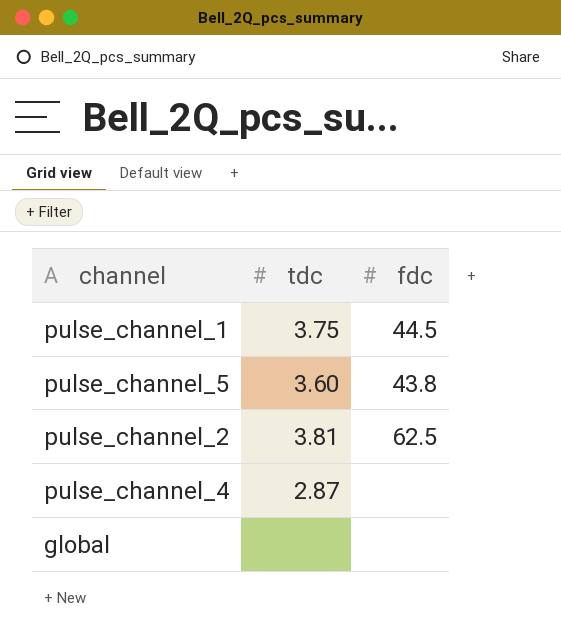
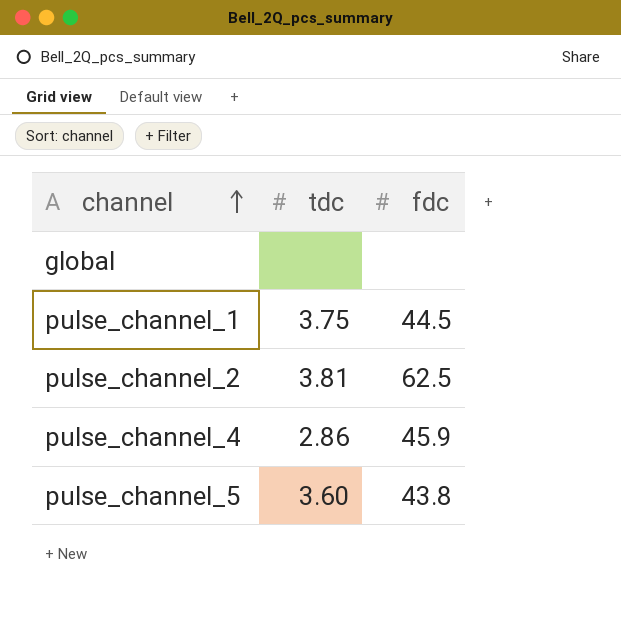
row order: none -> channel ascending
pulse_channel_4 | tdc: 2.87 -> 2.86
pulse_channel_4 | fdc: none -> 45.9

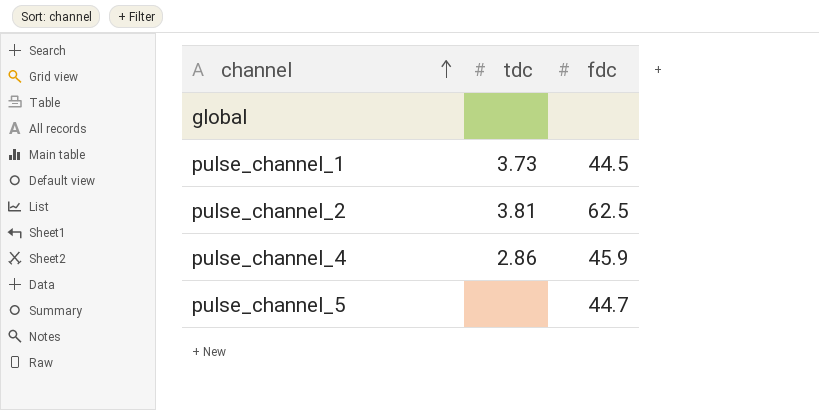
pulse_channel_1 | tdc: 3.75 -> 3.73
pulse_channel_5 | tdc: 3.60 -> none
pulse_channel_5 | fdc: 43.8 -> 44.7

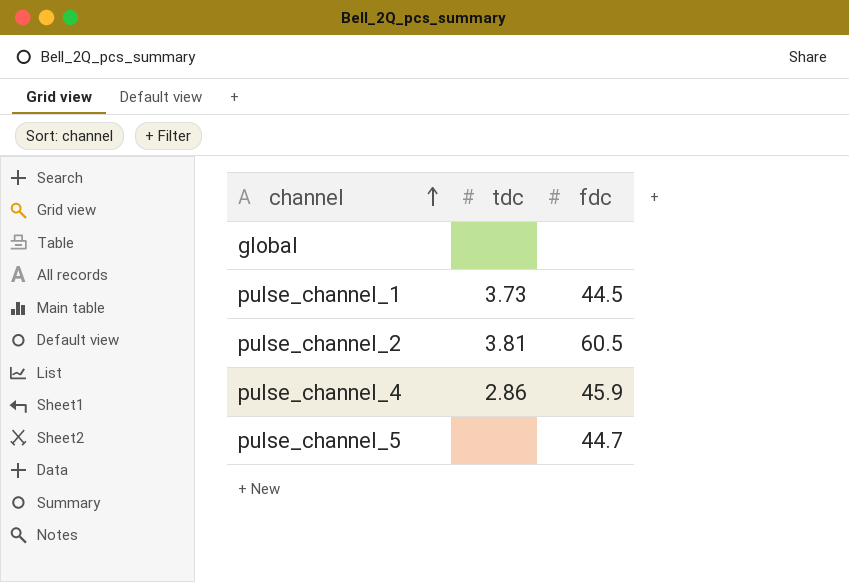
pulse_channel_2 | fdc: 62.5 -> 60.5

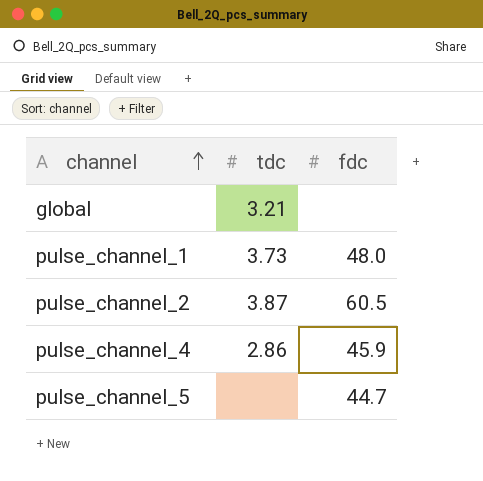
global | tdc: none -> 3.21
pulse_channel_1 | fdc: 44.5 -> 48.0
pulse_channel_2 | tdc: 3.81 -> 3.87

